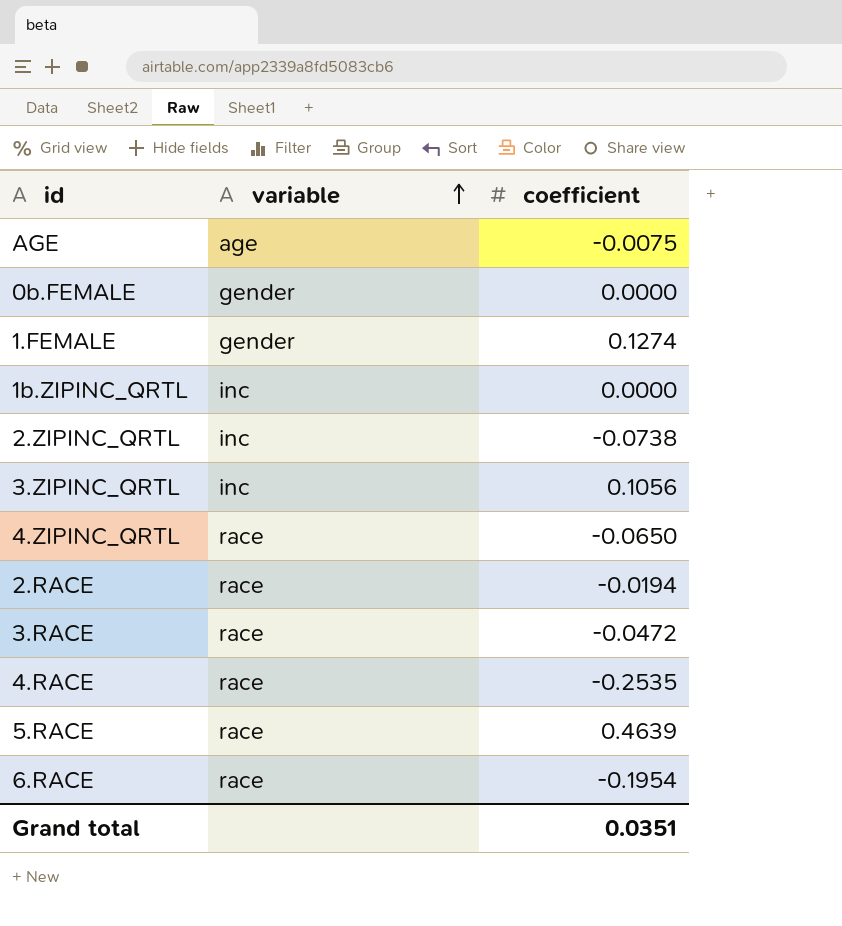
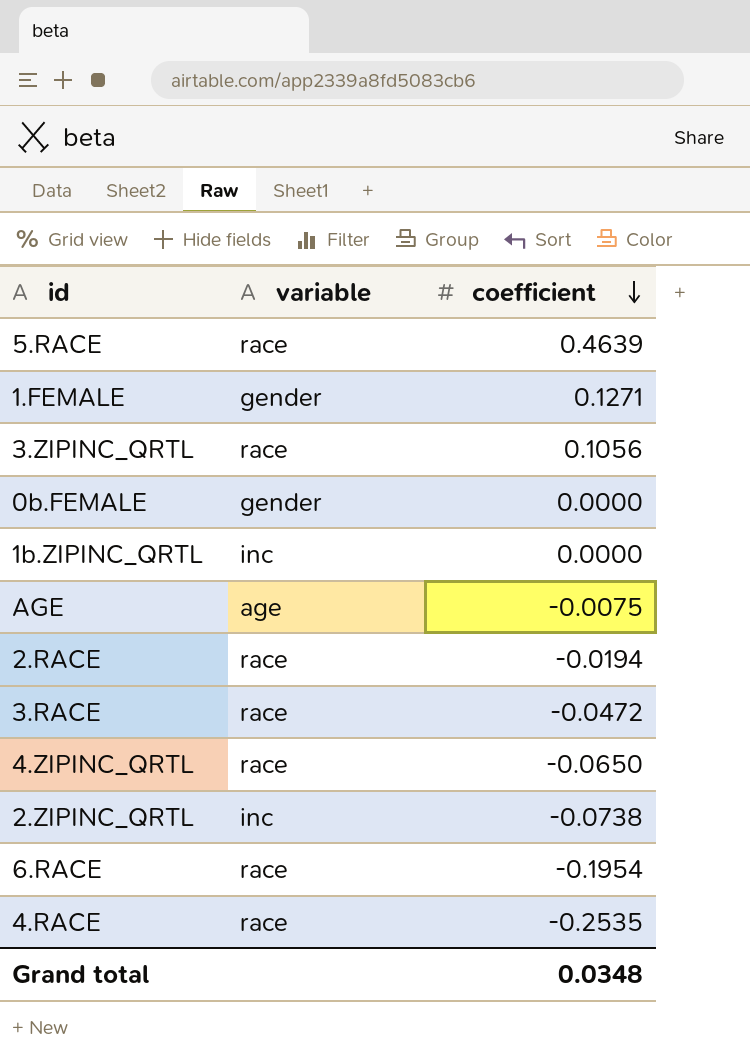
row order: variable ascending -> coefficient descending
1.FEMALE | coefficient: 0.1274 -> 0.1271
3.ZIPINC_QRTL | variable: inc -> race
Grand total | coefficient: 0.0351 -> 0.0348

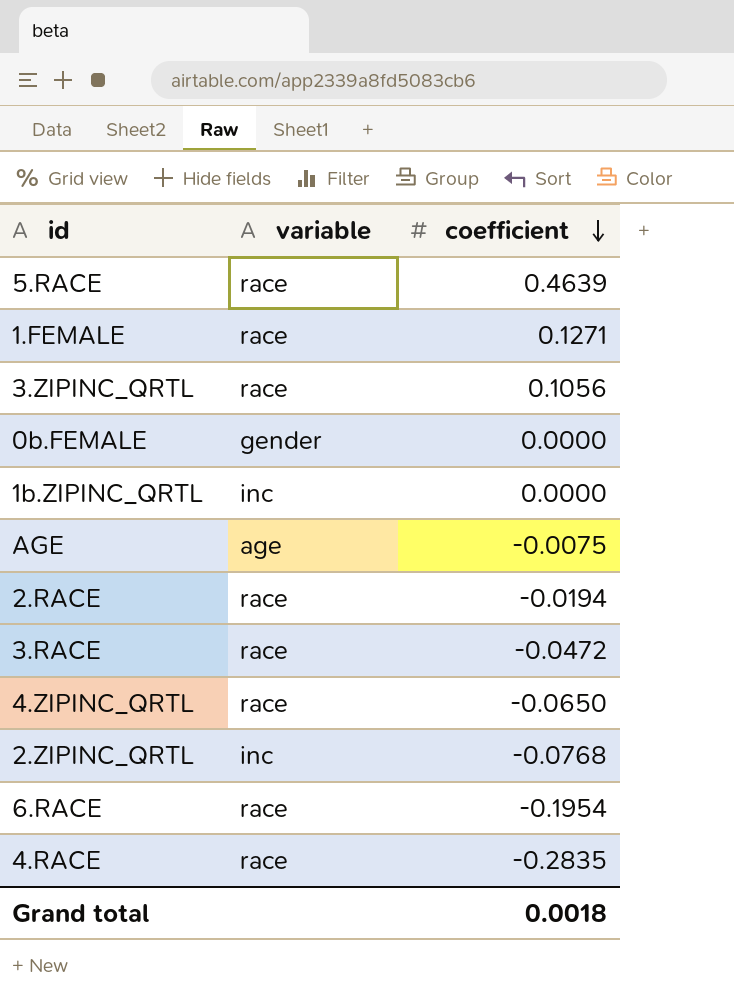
1.FEMALE | variable: gender -> race
2.ZIPINC_QRTL | coefficient: -0.0738 -> -0.0768
4.RACE | coefficient: -0.2535 -> -0.2835
Grand total | coefficient: 0.0348 -> 0.0018

